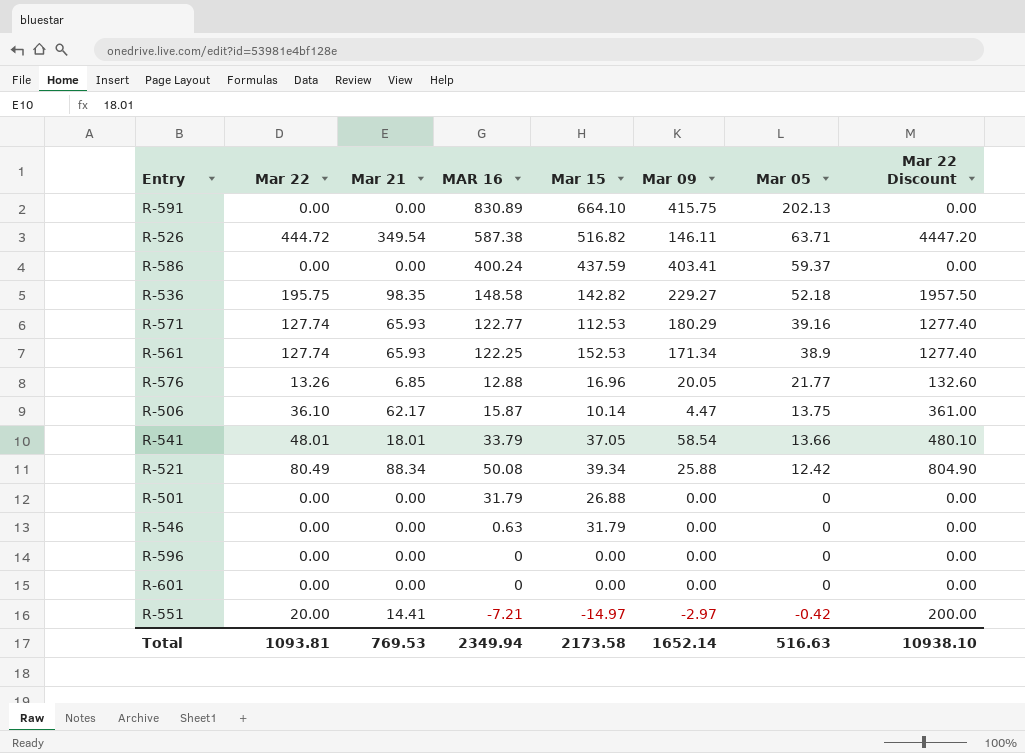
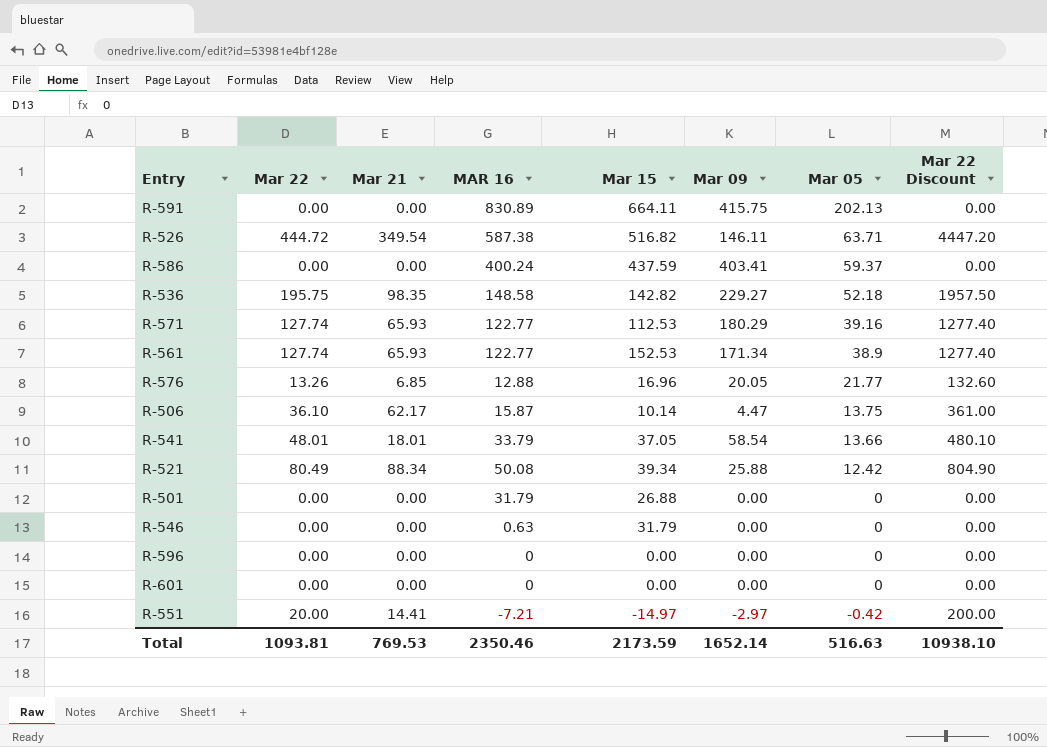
R-591 | Mar 15: 664.10 -> 664.11
R-561 | MAR 16: 122.25 -> 122.77
Total | MAR 16: 2349.94 -> 2350.46
Total | Mar 15: 2173.58 -> 2173.59

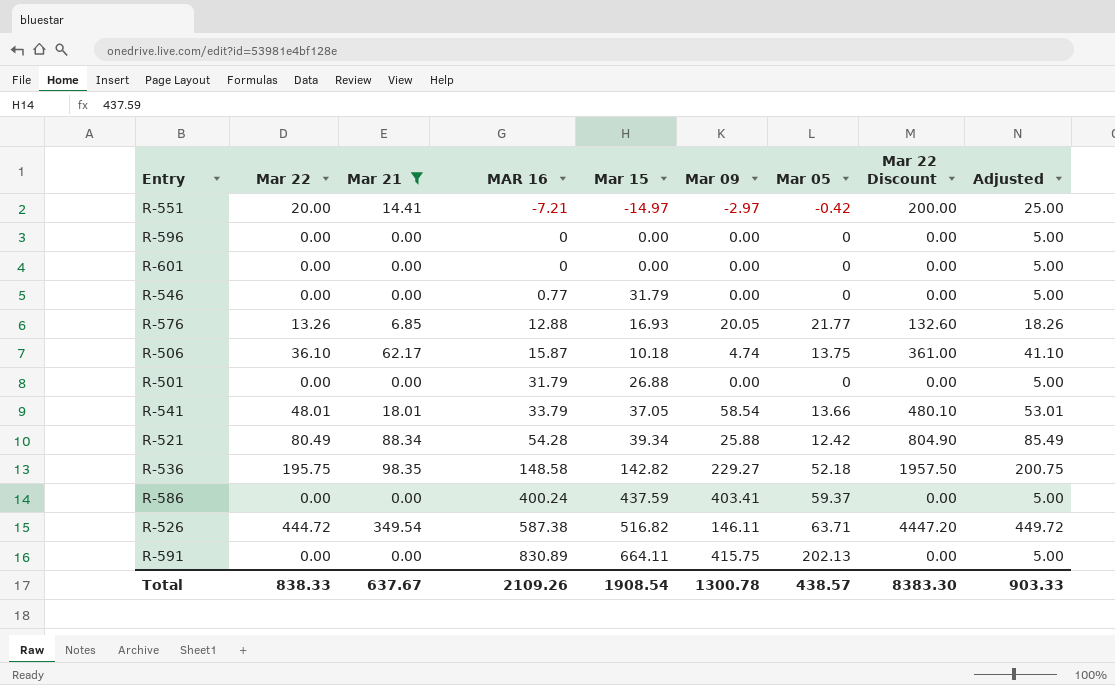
filter: none -> Mar 21 != 65.93
row order: Mar 05 descending -> MAR 16 ascending
column Adjusted | formula: none -> [Mar 22] + 5
R-546 | MAR 16: 0.63 -> 0.77
R-576 | Mar 15: 16.96 -> 16.93
R-506 | Mar 15: 10.14 -> 10.18
R-506 | Mar 09: 4.47 -> 4.74
R-521 | MAR 16: 50.08 -> 54.28
Total | Mar 22: 1093.81 -> 838.33
Total | Mar 21: 769.53 -> 637.67
Total | MAR 16: 2350.46 -> 2109.26
Total | Mar 15: 2173.59 -> 1908.54
Total | Mar 09: 1652.14 -> 1300.78
Total | Mar 05: 516.63 -> 438.57
Total | Mar 22 Discount: 10938.10 -> 8383.30

